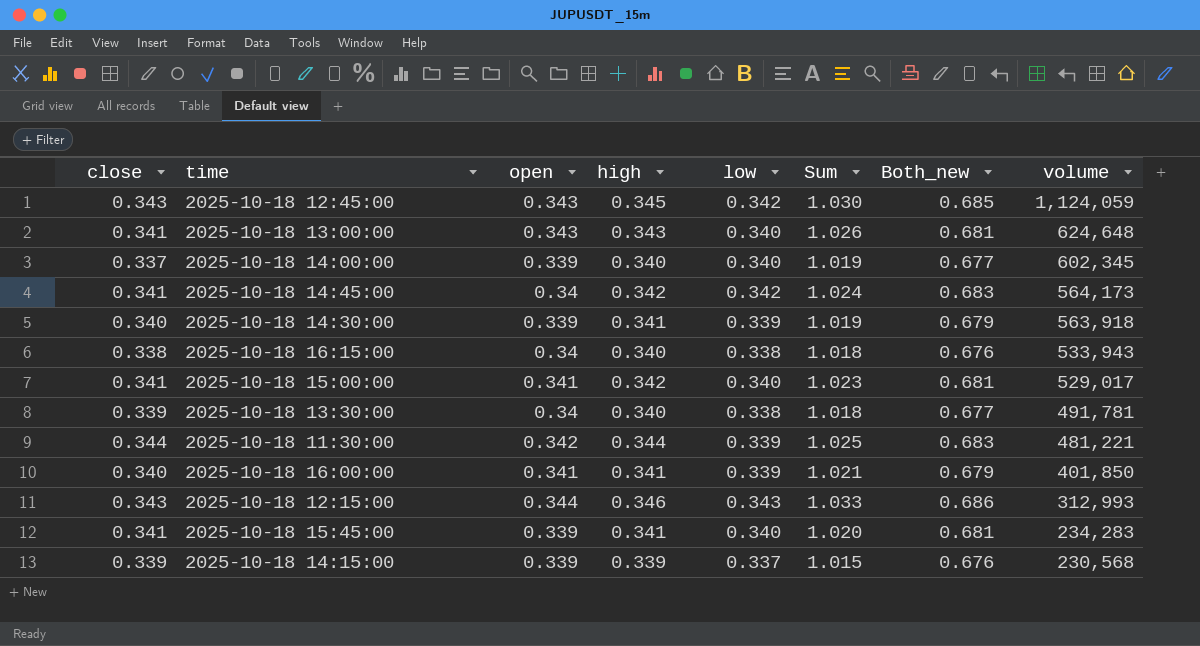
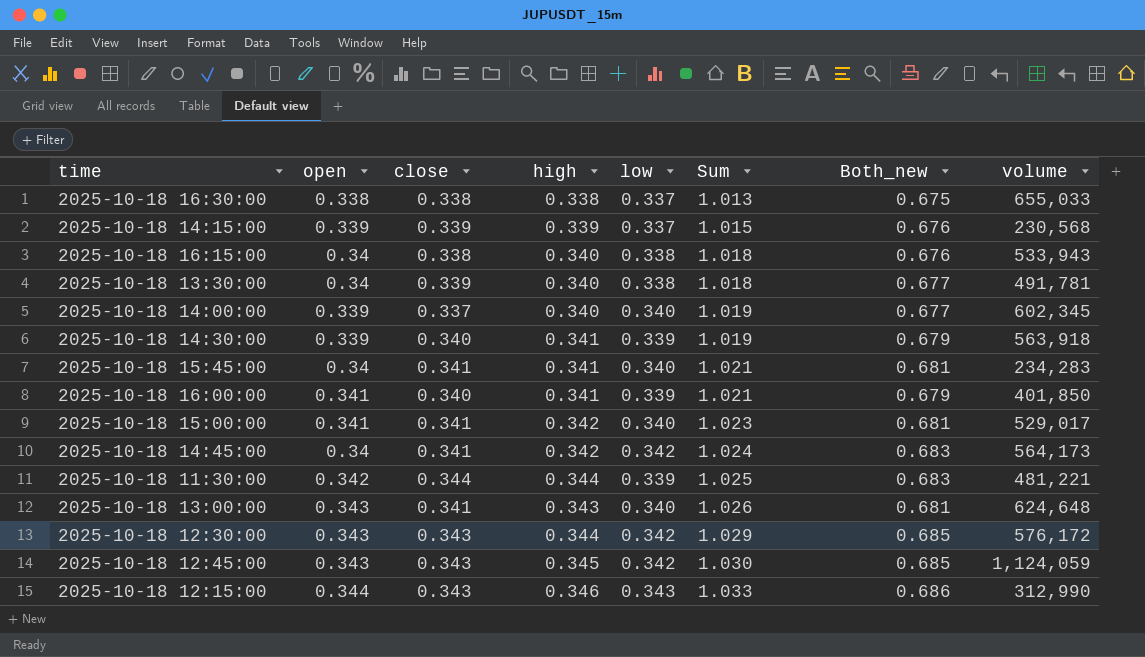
row order: volume descending -> Sum ascending
column close | position: 1 -> 3
row 2025-10-18 16:30:00: none -> 0.338 | 0.338 | 0.338 | 0.337 | 1.013 | 0.675 | 655,033
2025-10-18 15:45:00 | open: 0.339 -> 0.34
2025-10-18 15:45:00 | Sum: 1.020 -> 1.021
row 2025-10-18 12:30:00: none -> 0.343 | 0.343 | 0.344 | 0.342 | 1.029 | 0.685 | 576,172
2025-10-18 12:15:00 | volume: 312,993 -> 312,990

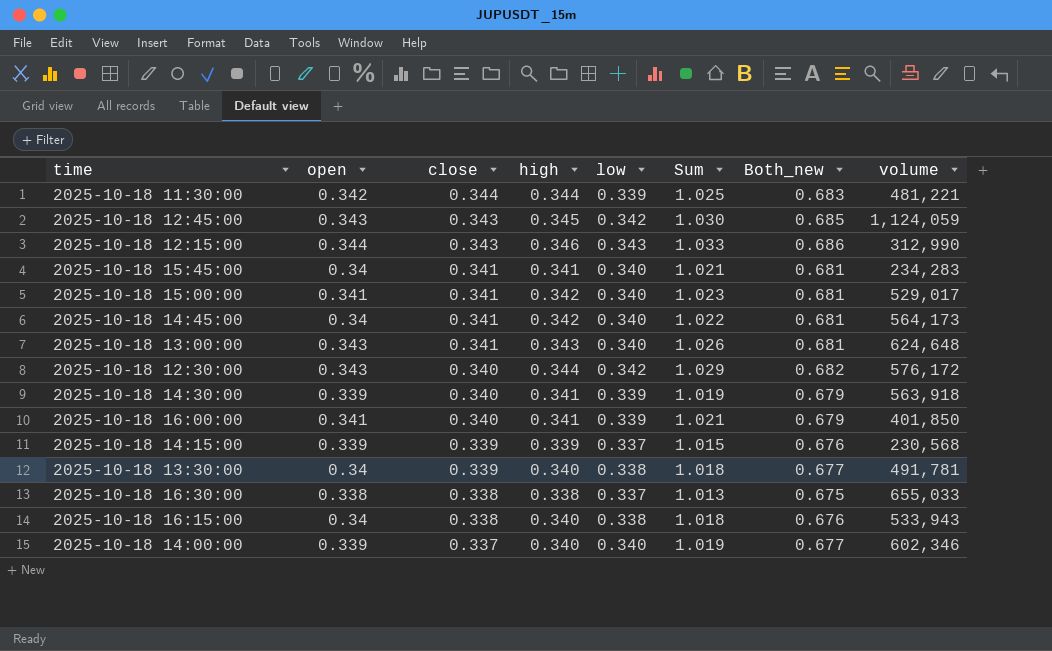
row order: Sum ascending -> close descending
2025-10-18 14:45:00 | low: 0.342 -> 0.340
2025-10-18 14:45:00 | Sum: 1.024 -> 1.022
2025-10-18 14:45:00 | Both_new: 0.683 -> 0.681
2025-10-18 12:30:00 | close: 0.343 -> 0.340
2025-10-18 12:30:00 | Both_new: 0.685 -> 0.682
2025-10-18 14:00:00 | volume: 602,345 -> 602,346

